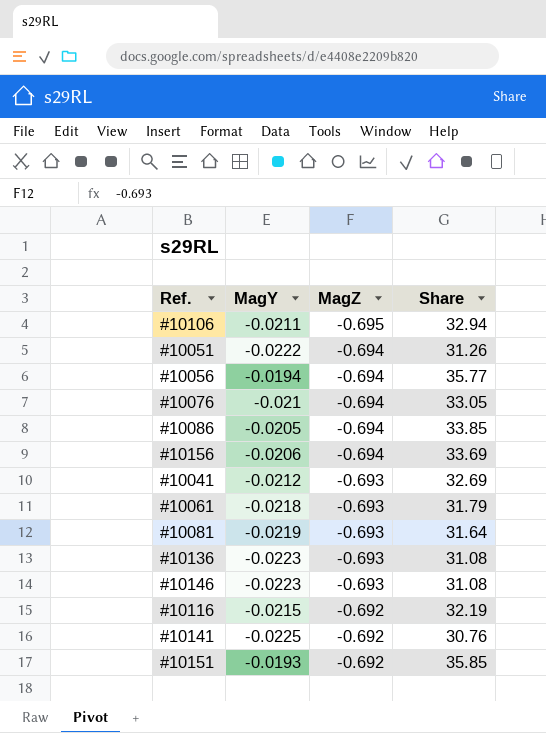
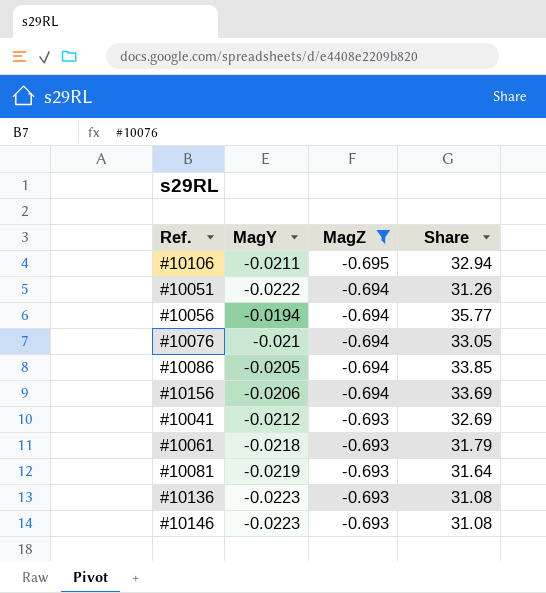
filter: none -> MagZ != -0.692

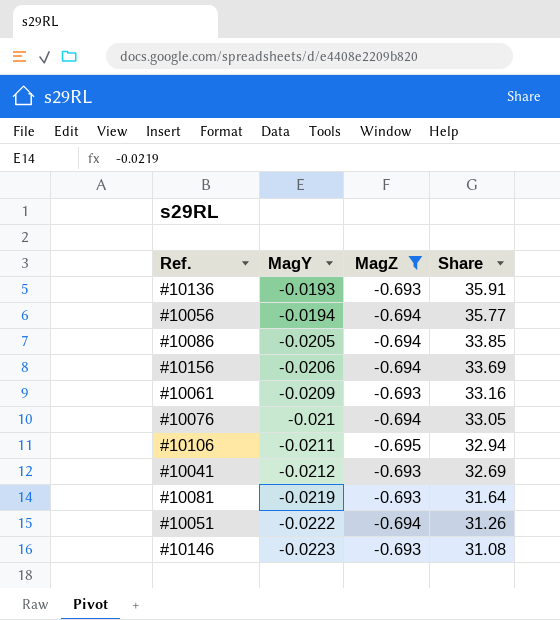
row order: MagZ ascending -> MagY descending
#10136 | MagY: -0.0223 -> -0.0193
#10136 | Share: 31.08 -> 35.91
#10061 | MagY: -0.0218 -> -0.0209
#10061 | Share: 31.79 -> 33.16

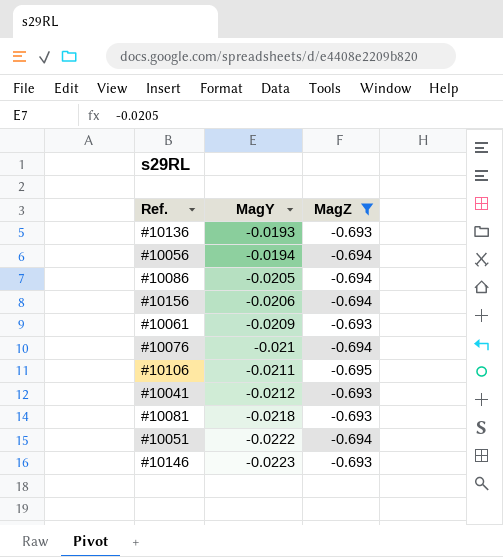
column Share | formula: [MagZ] / [MagY] -> none
#10081 | MagY: -0.0219 -> -0.0218

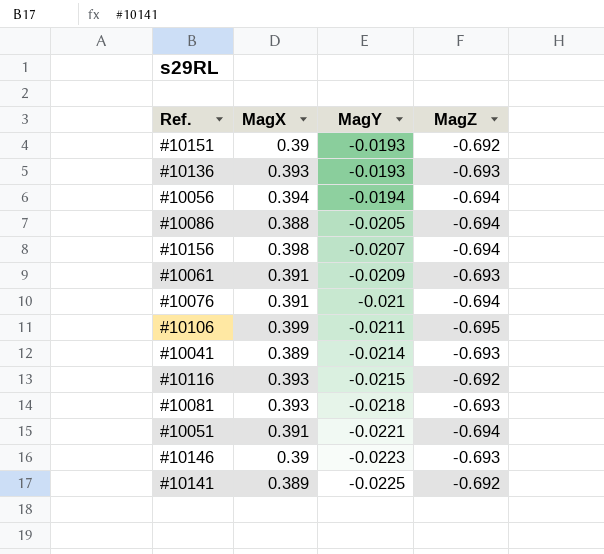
filter: MagZ != -0.692 -> none
column MagX | position: none -> 2
#10156 | MagY: -0.0206 -> -0.0207
#10041 | MagY: -0.0212 -> -0.0214
#10051 | MagY: -0.0222 -> -0.0221

